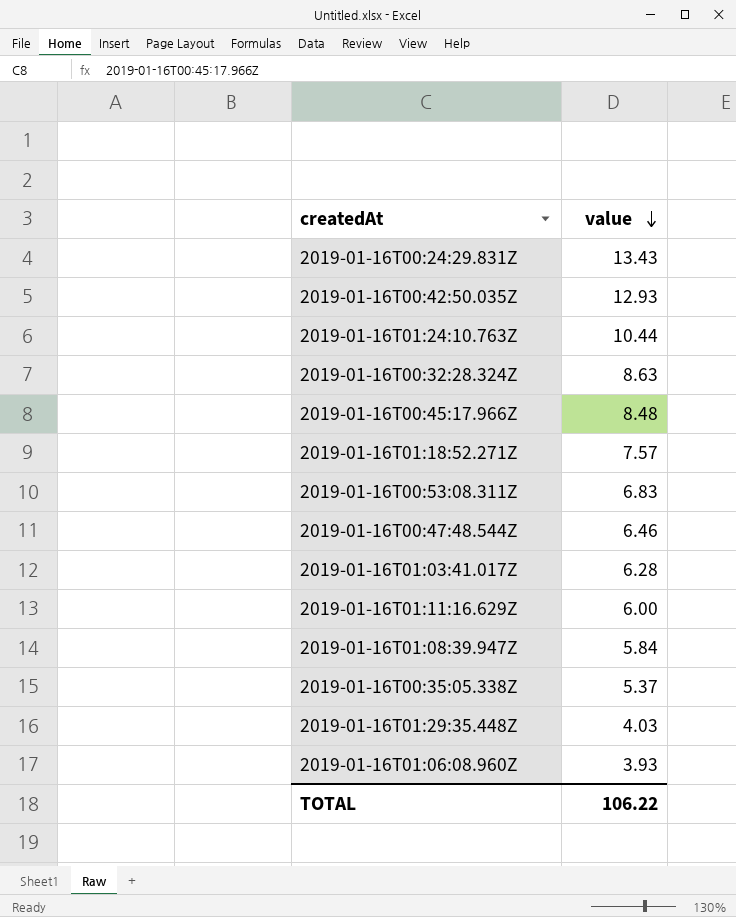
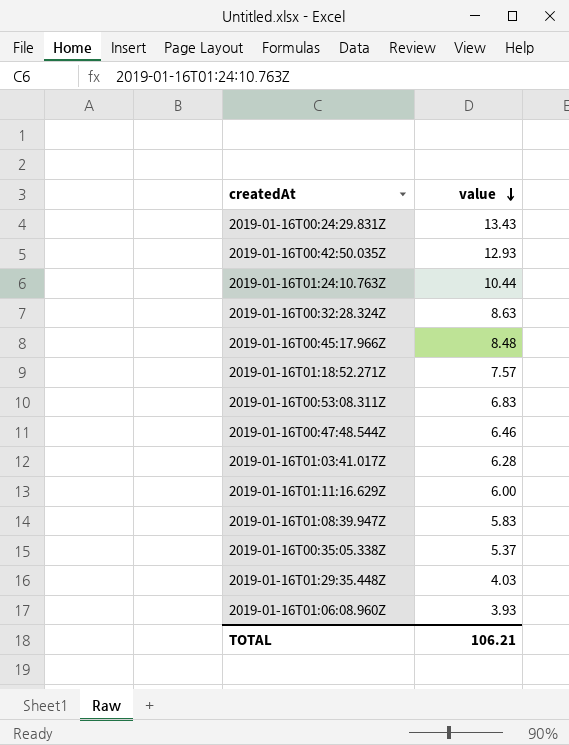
2019-01-16T01:08:39.947Z | value: 5.84 -> 5.83
TOTAL | value: 106.22 -> 106.21

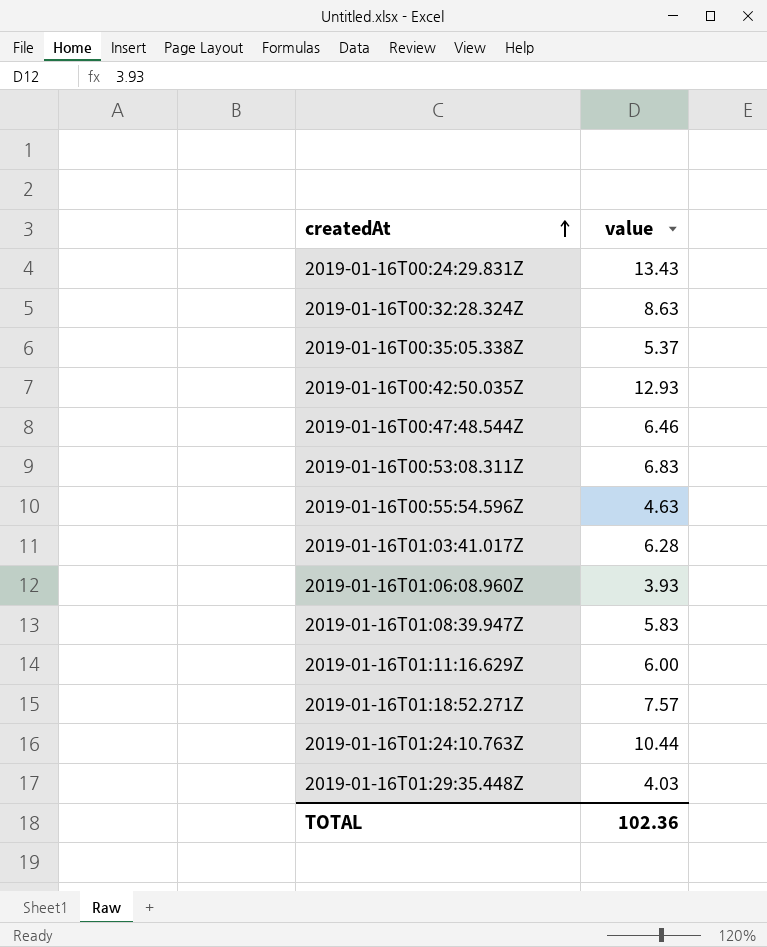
row order: value descending -> createdAt ascending
row 2019-01-16T00:45:17.966Z: 8.48 -> none
row 2019-01-16T00:55:54.596Z: none -> 4.63
TOTAL | value: 106.21 -> 102.36

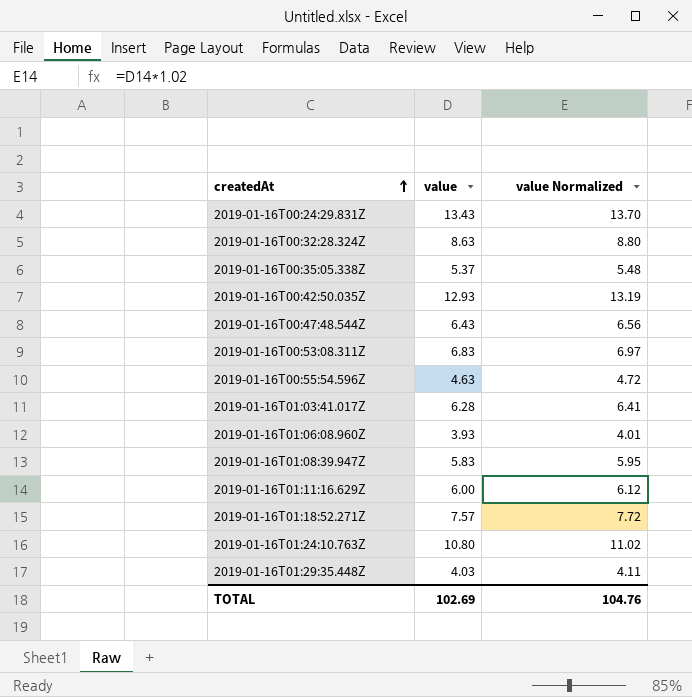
column value Normalized | formula: none -> [value] * 1.02
2019-01-16T00:47:48.544Z | value: 6.46 -> 6.43
2019-01-16T01:24:10.763Z | value: 10.44 -> 10.80
TOTAL | value: 102.36 -> 102.69

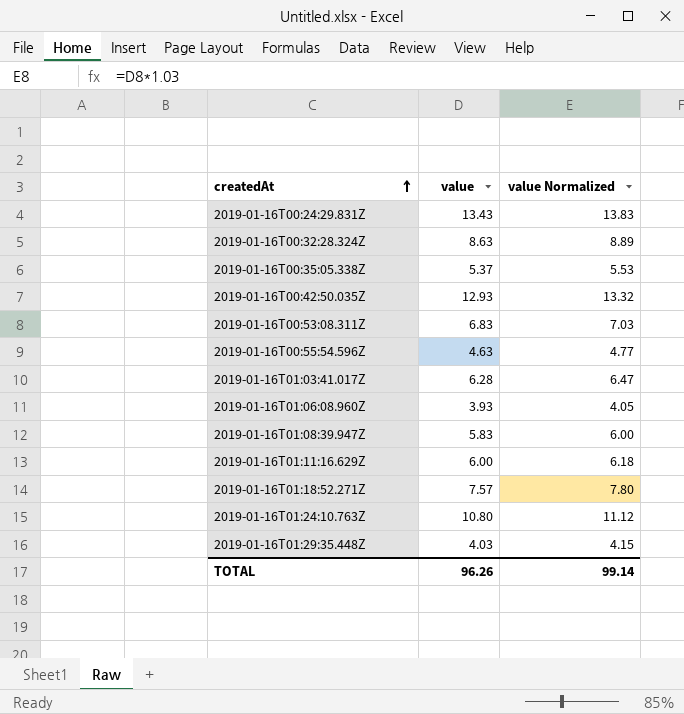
column value Normalized | formula: [value] * 1.02 -> [value] * 1.03
row 2019-01-16T00:47:48.544Z: 6.43 | 6.56 -> none
TOTAL | value: 102.69 -> 96.26
TOTAL | value Normalized: 104.76 -> 99.14

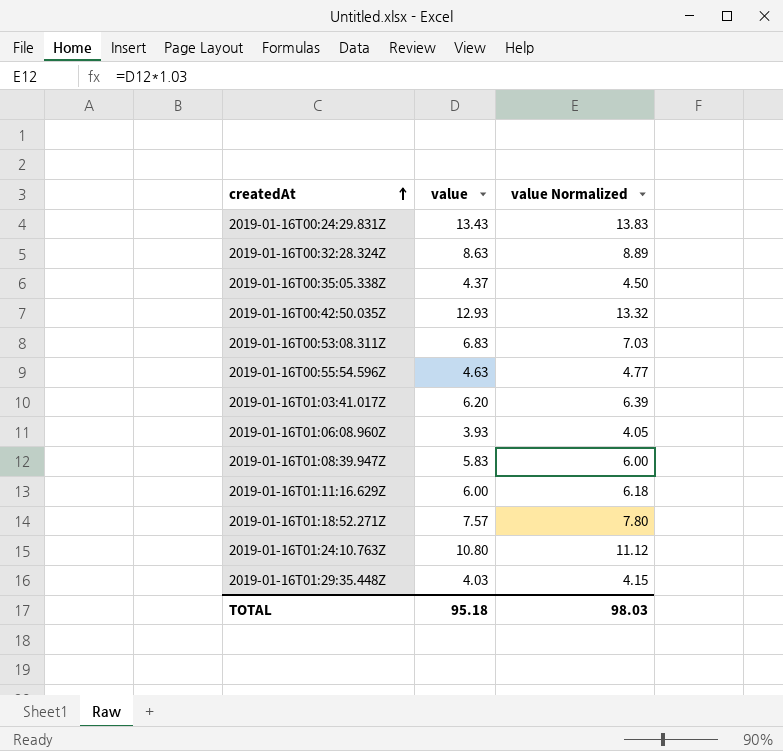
2019-01-16T00:35:05.338Z | value: 5.37 -> 4.37
2019-01-16T00:35:05.338Z | value Normalized: 5.53 -> 4.50
2019-01-16T01:03:41.017Z | value: 6.28 -> 6.20
2019-01-16T01:03:41.017Z | value Normalized: 6.47 -> 6.39
TOTAL | value: 96.26 -> 95.18
TOTAL | value Normalized: 99.14 -> 98.03

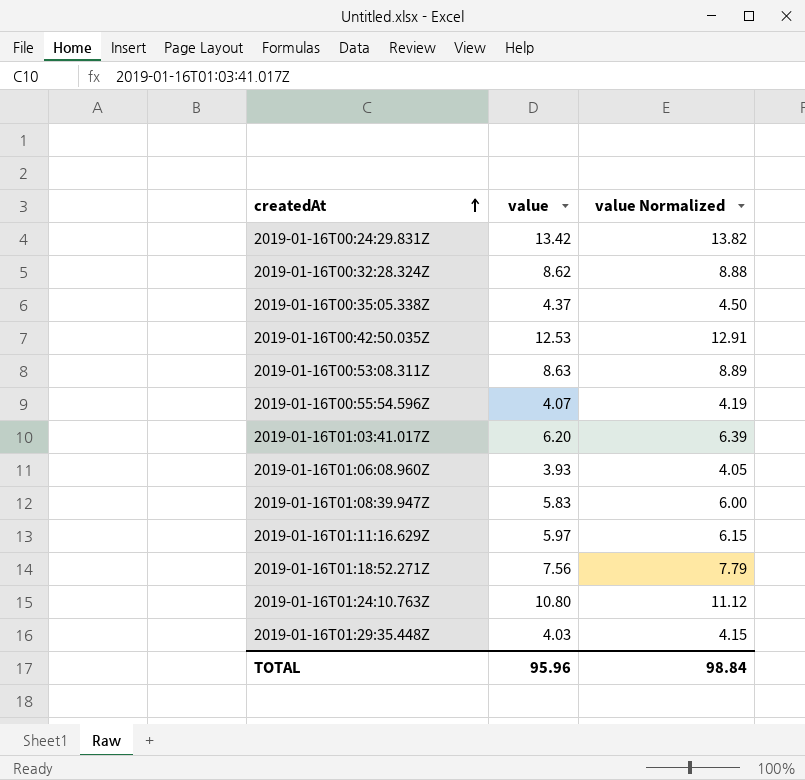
2019-01-16T00:24:29.831Z | value: 13.43 -> 13.42
2019-01-16T00:24:29.831Z | value Normalized: 13.83 -> 13.82
2019-01-16T00:32:28.324Z | value: 8.63 -> 8.62
2019-01-16T00:32:28.324Z | value Normalized: 8.89 -> 8.88
2019-01-16T00:42:50.035Z | value: 12.93 -> 12.53
2019-01-16T00:42:50.035Z | value Normalized: 13.32 -> 12.91
2019-01-16T00:53:08.311Z | value: 6.83 -> 8.63
2019-01-16T00:53:08.311Z | value Normalized: 7.03 -> 8.89
2019-01-16T00:55:54.596Z | value: 4.63 -> 4.07
2019-01-16T00:55:54.596Z | value Normalized: 4.77 -> 4.19
2019-01-16T01:11:16.629Z | value: 6.00 -> 5.97
2019-01-16T01:11:16.629Z | value Normalized: 6.18 -> 6.15
2019-01-16T01:18:52.271Z | value: 7.57 -> 7.56
2019-01-16T01:18:52.271Z | value Normalized: 7.80 -> 7.79
TOTAL | value: 95.18 -> 95.96
TOTAL | value Normalized: 98.03 -> 98.84

